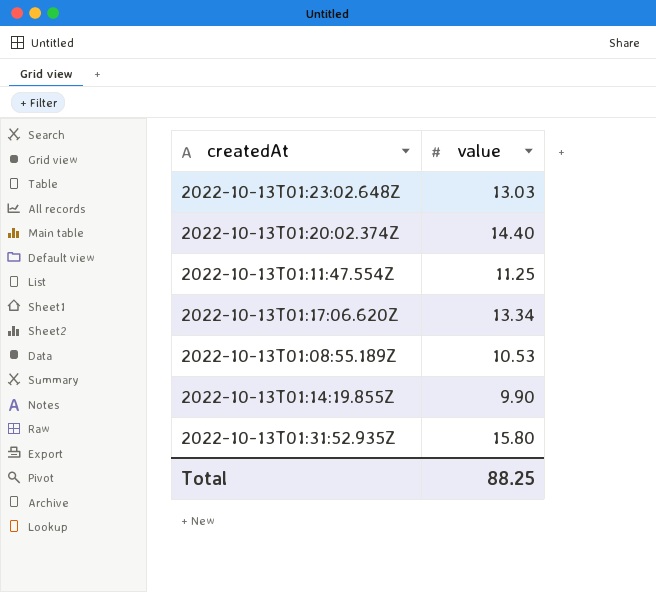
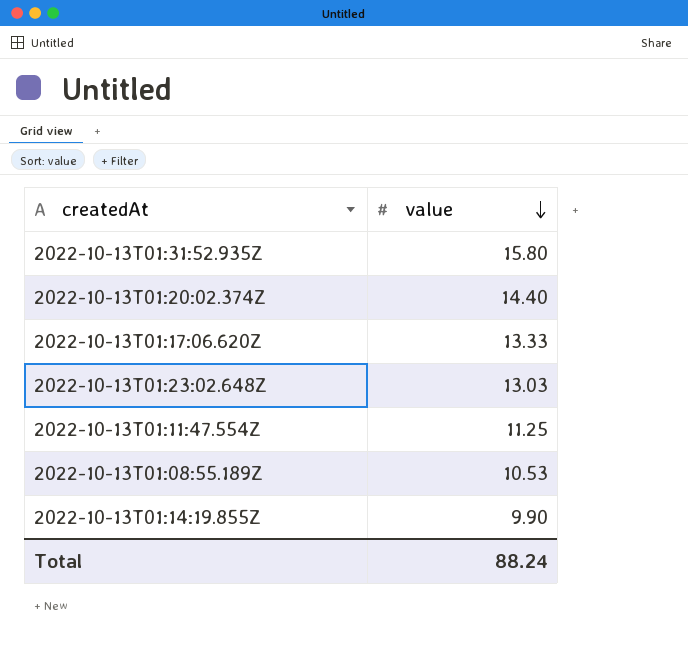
row order: none -> value descending
2022-10-13T01:17:06.620Z | value: 13.34 -> 13.33
Total | value: 88.25 -> 88.24

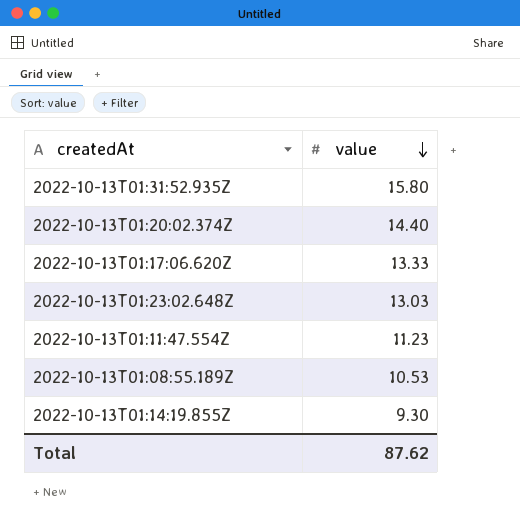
2022-10-13T01:11:47.554Z | value: 11.25 -> 11.23
2022-10-13T01:14:19.855Z | value: 9.90 -> 9.30
Total | value: 88.24 -> 87.62

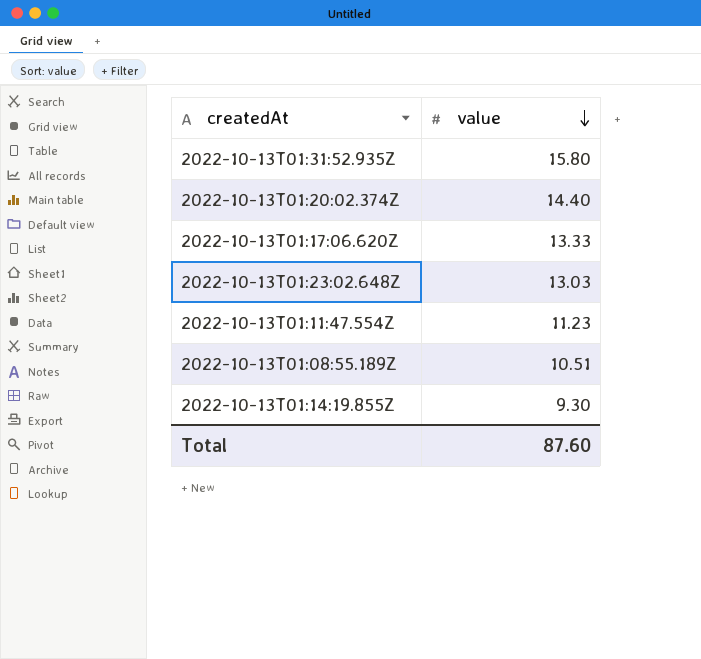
2022-10-13T01:08:55.189Z | value: 10.53 -> 10.51
Total | value: 87.62 -> 87.60

